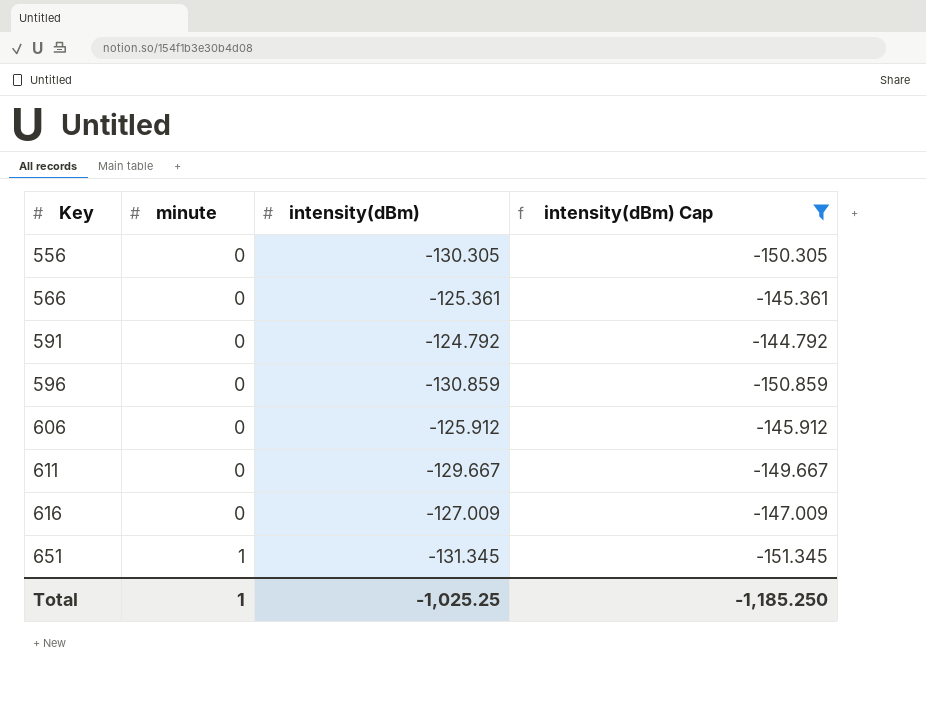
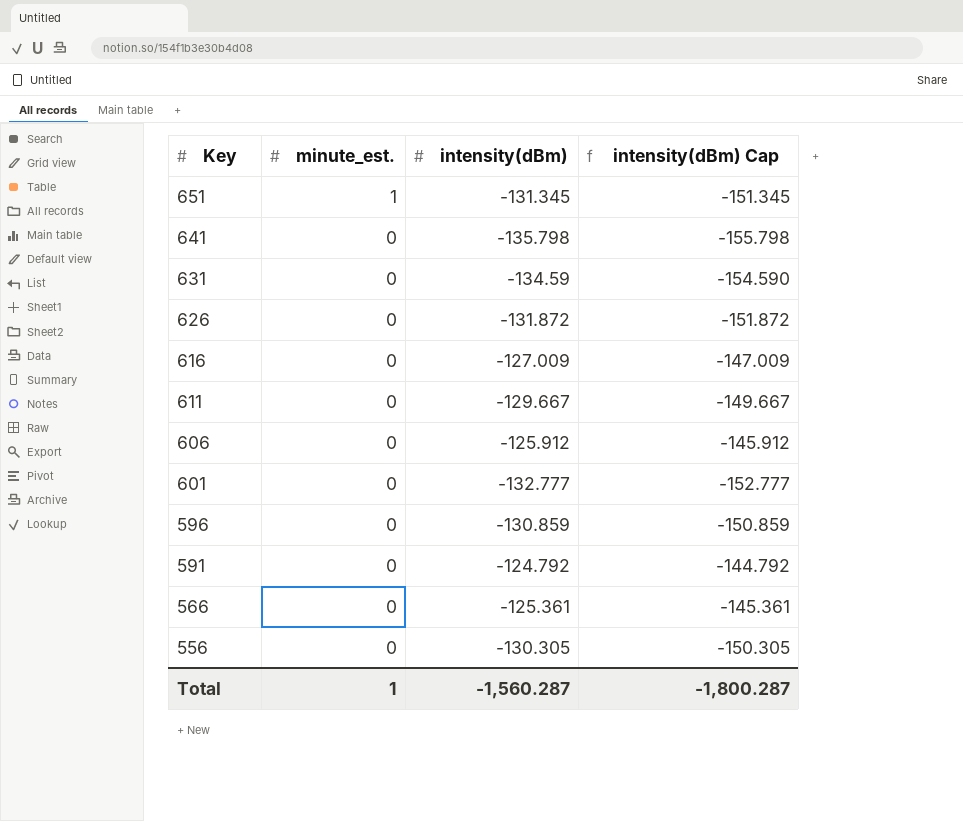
filter: intensity(dBm) Cap >= -151.345 -> none
row order: Key ascending -> Key descending
column name: minute -> minute_est.
Total | intensity(dBm): -1,025.25 -> -1,560.287
Total | intensity(dBm) Cap: -1,185.250 -> -1,800.287

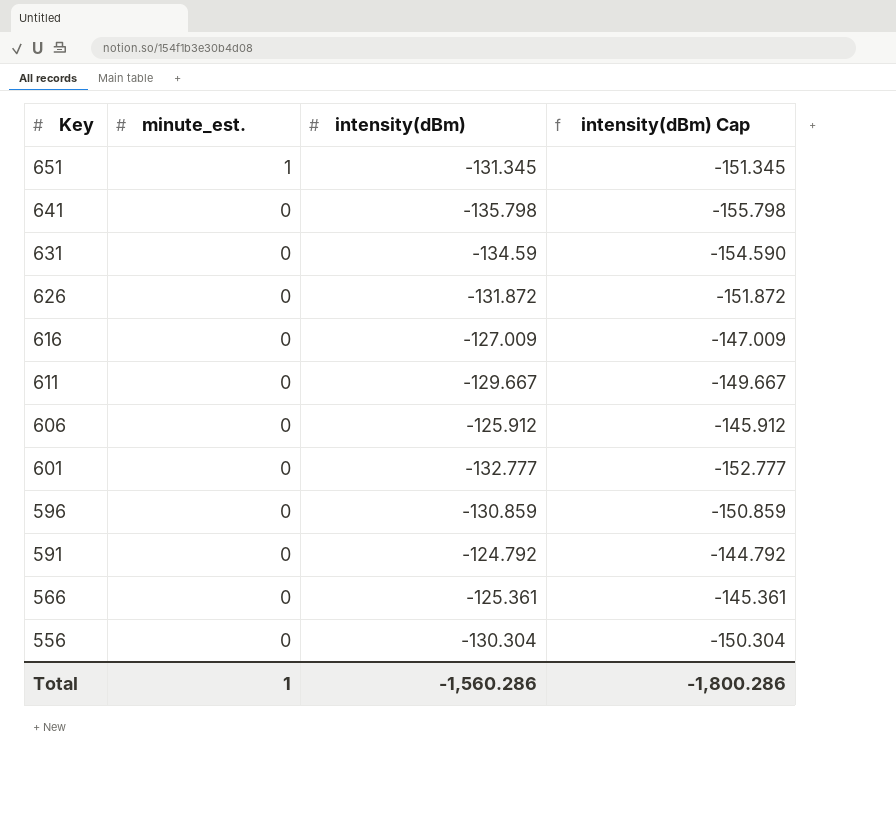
556 | intensity(dBm): -130.305 -> -130.304
556 | intensity(dBm) Cap: -150.305 -> -150.304
Total | intensity(dBm): -1,560.287 -> -1,560.286
Total | intensity(dBm) Cap: -1,800.287 -> -1,800.286

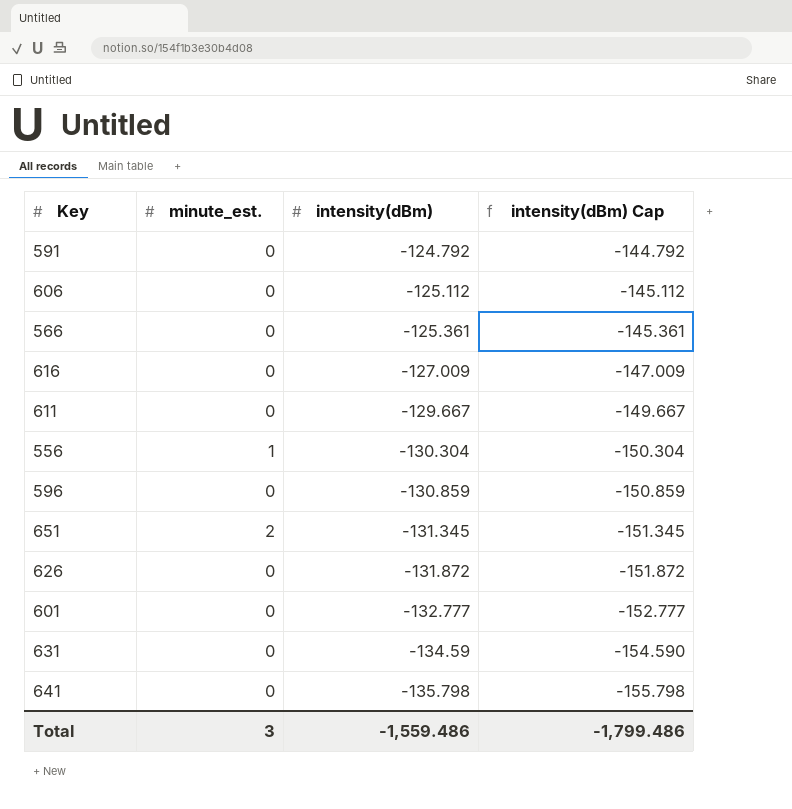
row order: Key descending -> intensity(dBm) descending
606 | intensity(dBm): -125.912 -> -125.112
606 | intensity(dBm) Cap: -145.912 -> -145.112
556 | minute_est.: 0 -> 1
651 | minute_est.: 1 -> 2
Total | minute_est.: 1 -> 3
Total | intensity(dBm): -1,560.286 -> -1,559.486
Total | intensity(dBm) Cap: -1,800.286 -> -1,799.486

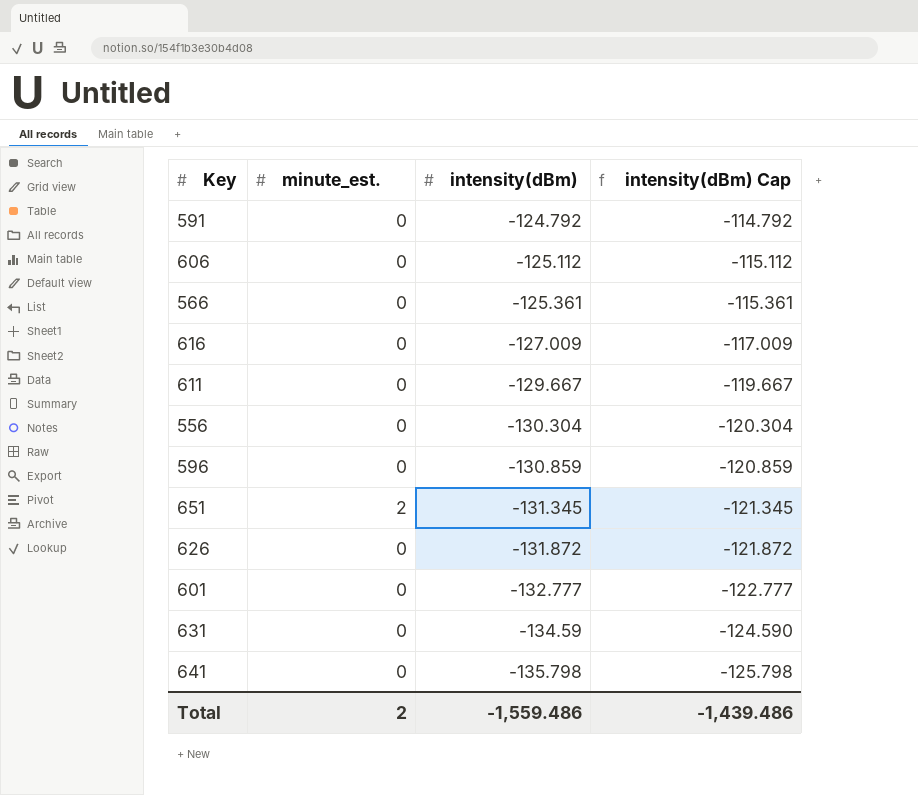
column intensity(dBm) Cap | formula: [intensity(dBm)] - 20 -> [intensity(dBm)] + 10
556 | minute_est.: 1 -> 0
Total | minute_est.: 3 -> 2
Total | intensity(dBm) Cap: -1,799.486 -> -1,439.486

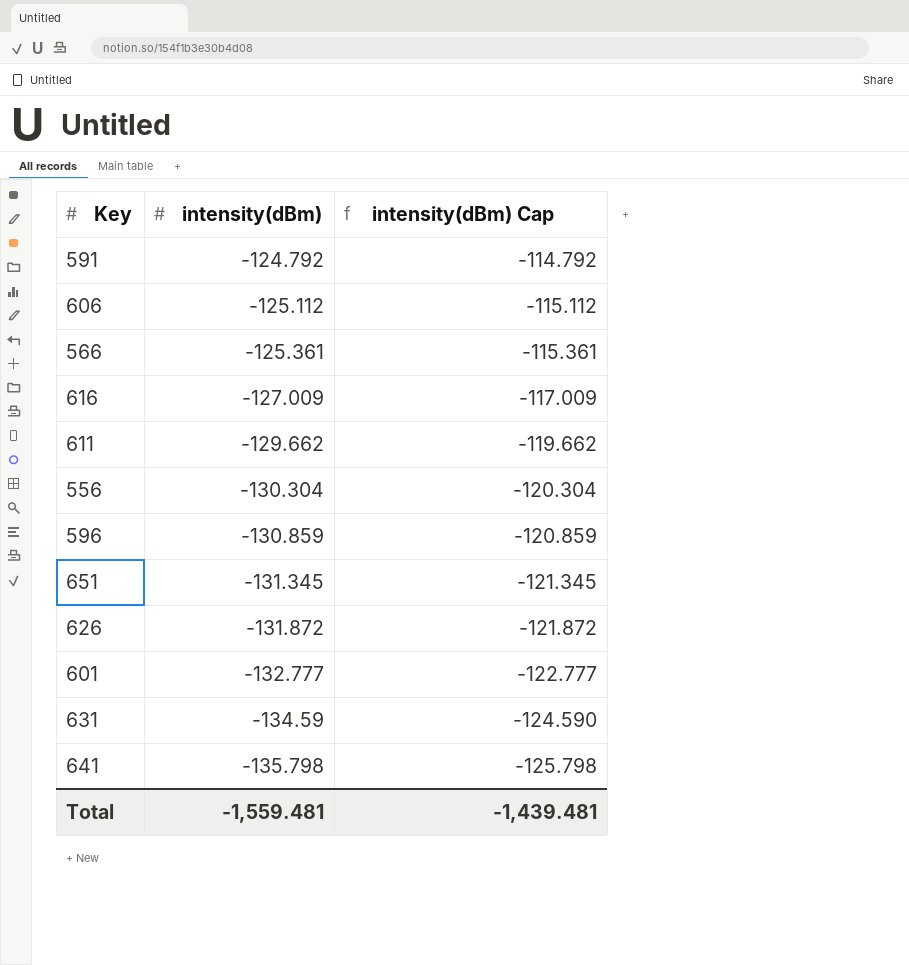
column minute_est. | position: 2 -> none
611 | intensity(dBm): -129.667 -> -129.662
611 | intensity(dBm) Cap: -119.667 -> -119.662
Total | intensity(dBm): -1,559.486 -> -1,559.481
Total | intensity(dBm) Cap: -1,439.486 -> -1,439.481

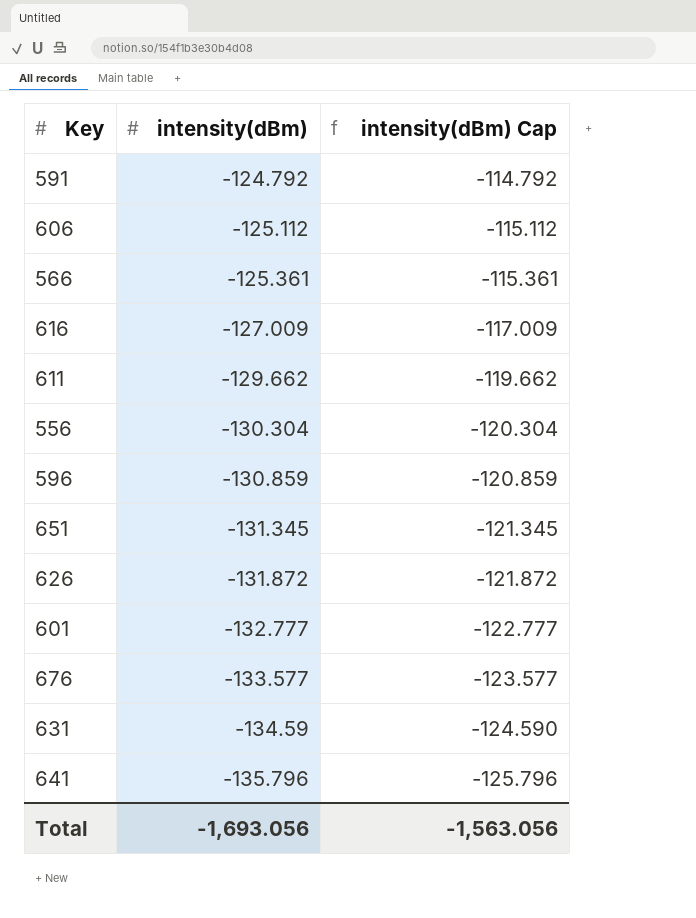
row 676: none -> -133.577 | -123.577
641 | intensity(dBm): -135.798 -> -135.796
641 | intensity(dBm) Cap: -125.798 -> -125.796
Total | intensity(dBm): -1,559.481 -> -1,693.056
Total | intensity(dBm) Cap: -1,439.481 -> -1,563.056

